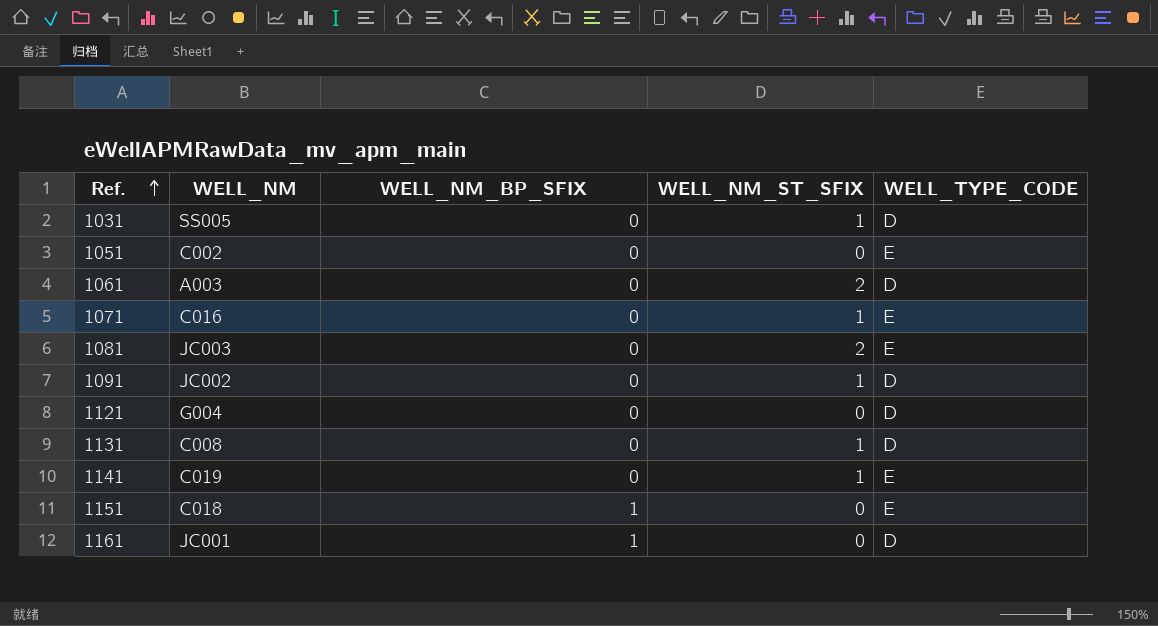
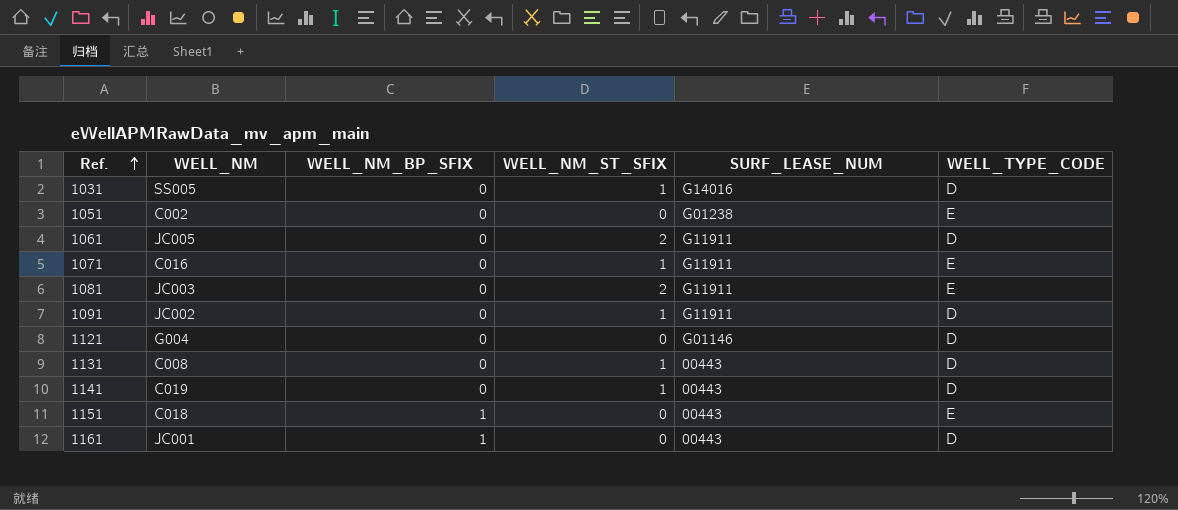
column SURF_LEASE_NUM | position: none -> 5
1061 | WELL_NM: A003 -> JC005
1141 | WELL_TYPE_CODE: E -> D

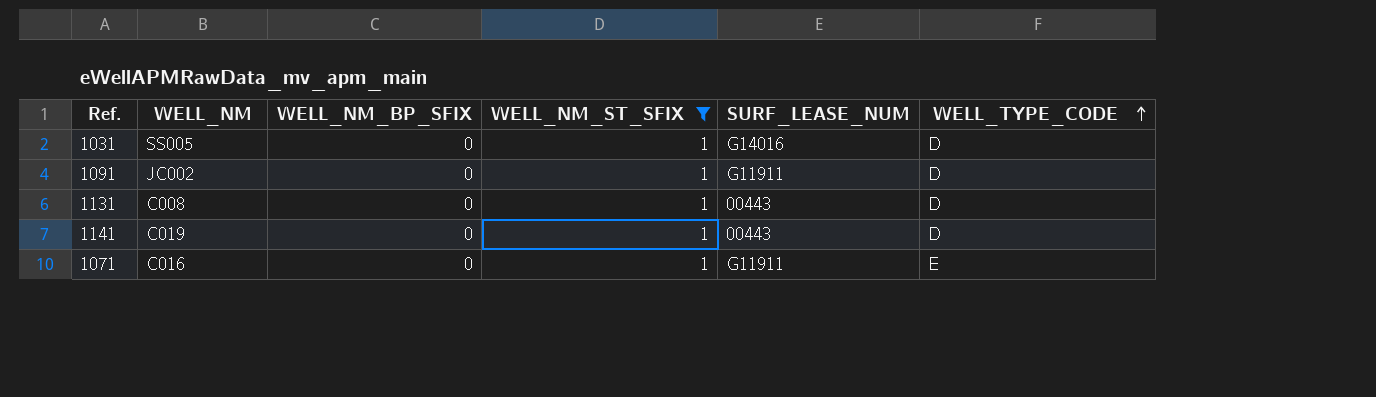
filter: none -> WELL_NM_ST_SFIX = 1
row order: Ref. ascending -> WELL_TYPE_CODE ascending

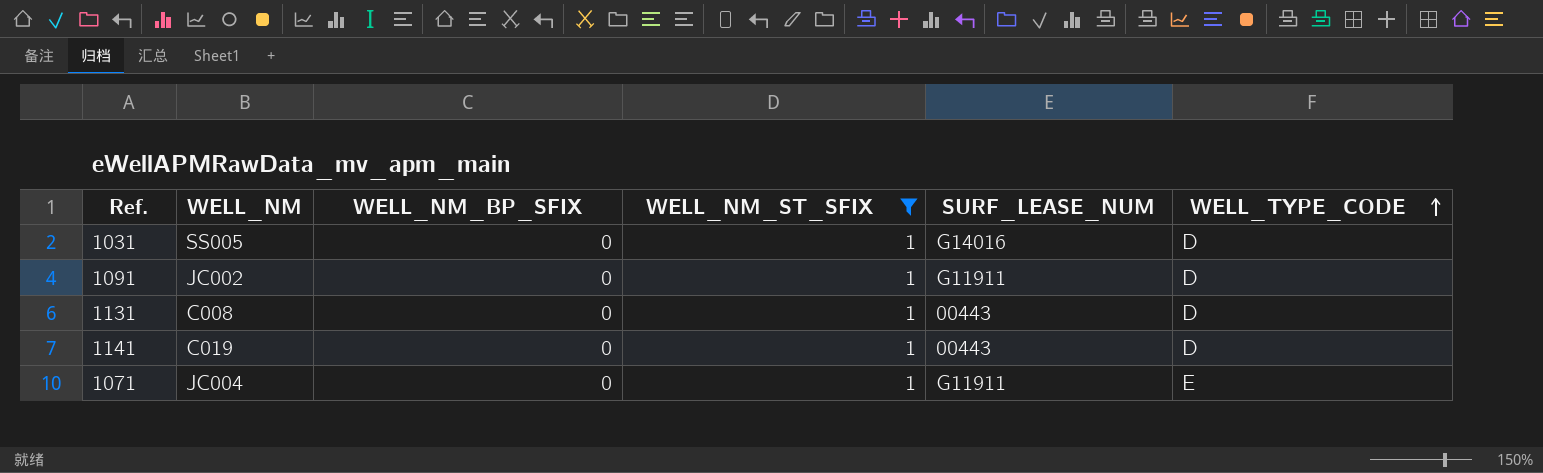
1071 | WELL_NM: C016 -> JC004

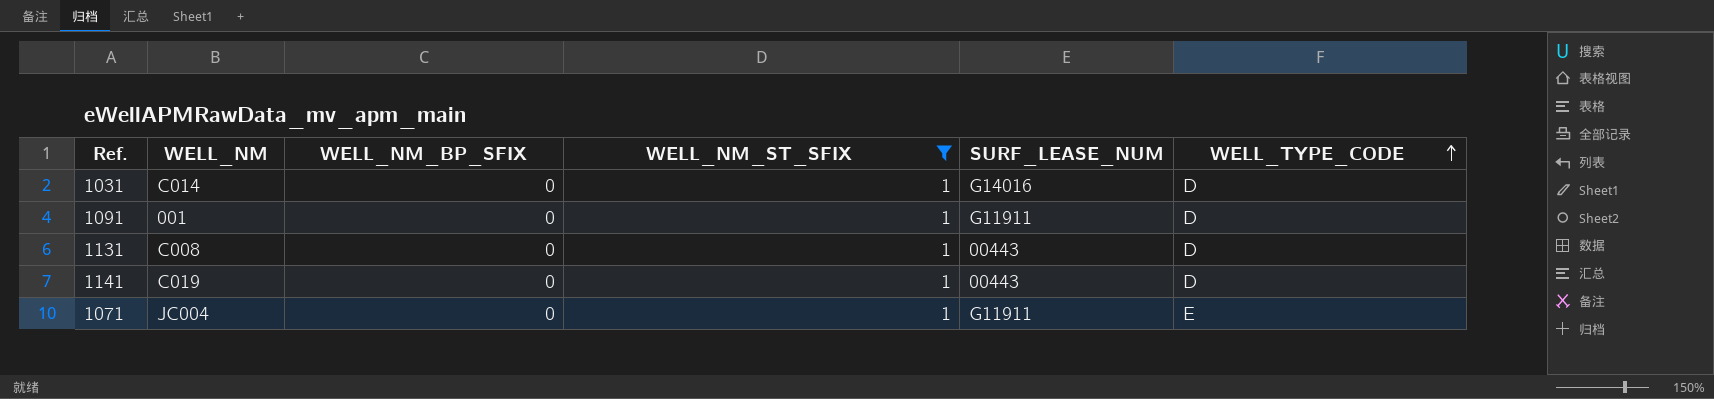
1031 | WELL_NM: SS005 -> C014
1091 | WELL_NM: JC002 -> 001

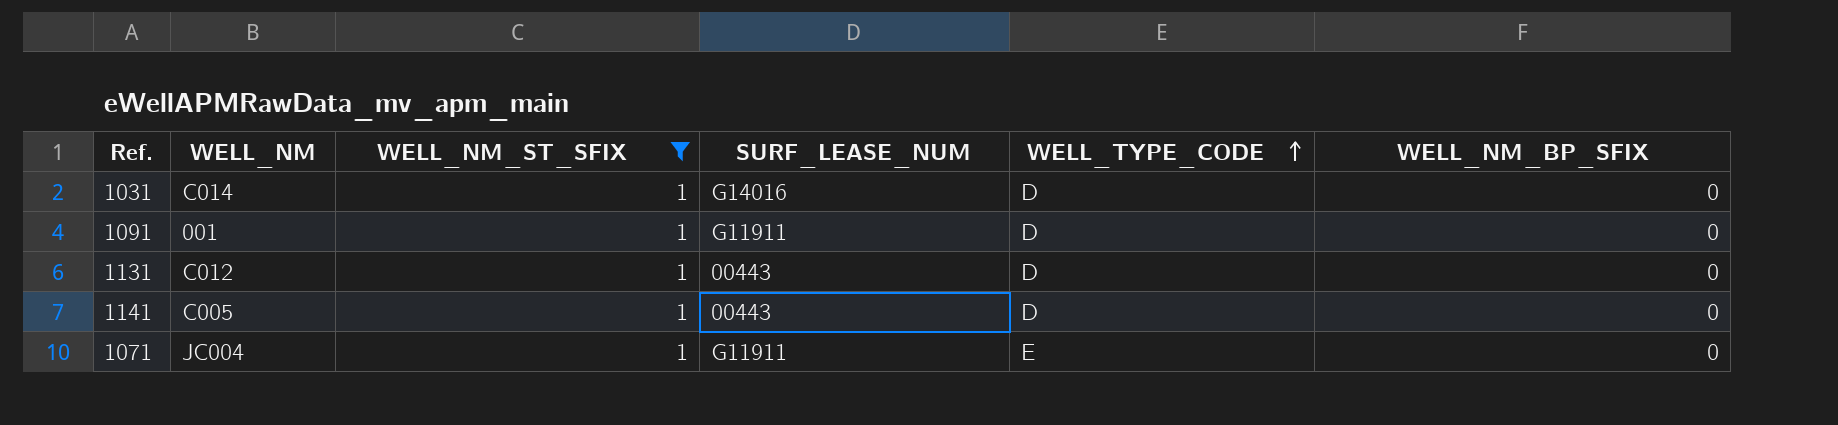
column WELL_NM_BP_SFIX | position: 3 -> 6
1131 | WELL_NM: C008 -> C012
1141 | WELL_NM: C019 -> C005

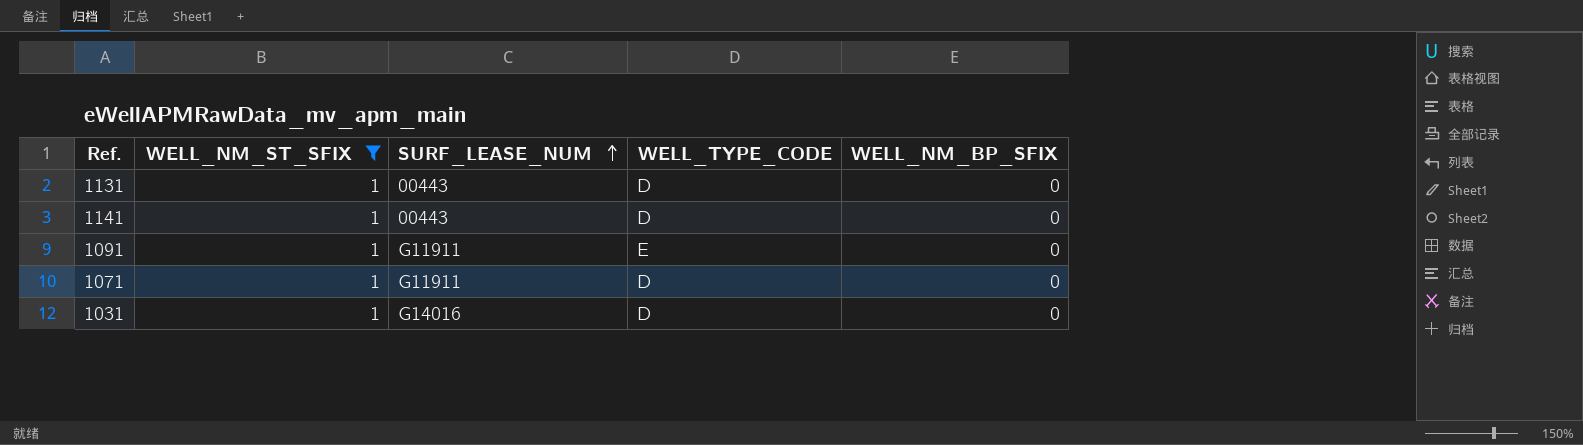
row order: WELL_TYPE_CODE ascending -> SURF_LEASE_NUM ascending
column WELL_NM | position: 2 -> none
1091 | WELL_TYPE_CODE: D -> E
1071 | WELL_TYPE_CODE: E -> D

